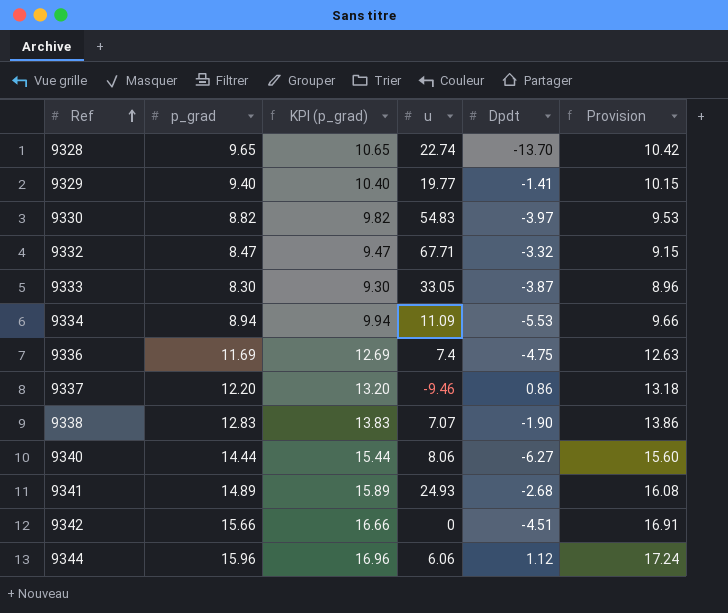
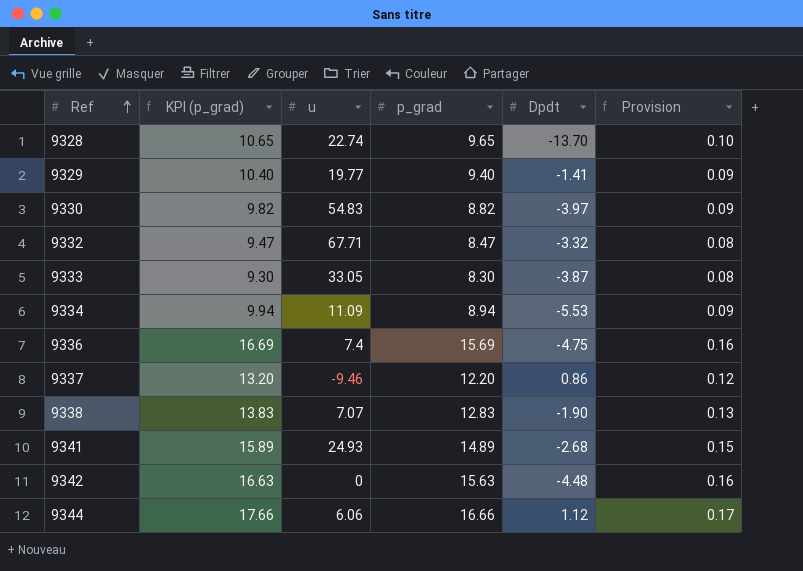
column p_grad | position: 2 -> 4
column Provision | formula: [p_grad] * 1.08 -> [p_grad] * 0.01
row 9340: 14.44 | 15.44 | 8.06 | -6.27 | 15.60 -> none
9336 | KPI (p_grad): 12.69 -> 16.69
9336 | p_grad: 11.69 -> 15.69
9342 | KPI (p_grad): 16.66 -> 16.63
9342 | p_grad: 15.66 -> 15.63
9342 | Dpdt: -4.51 -> -4.48
9344 | KPI (p_grad): 16.96 -> 17.66
9344 | p_grad: 15.96 -> 16.66

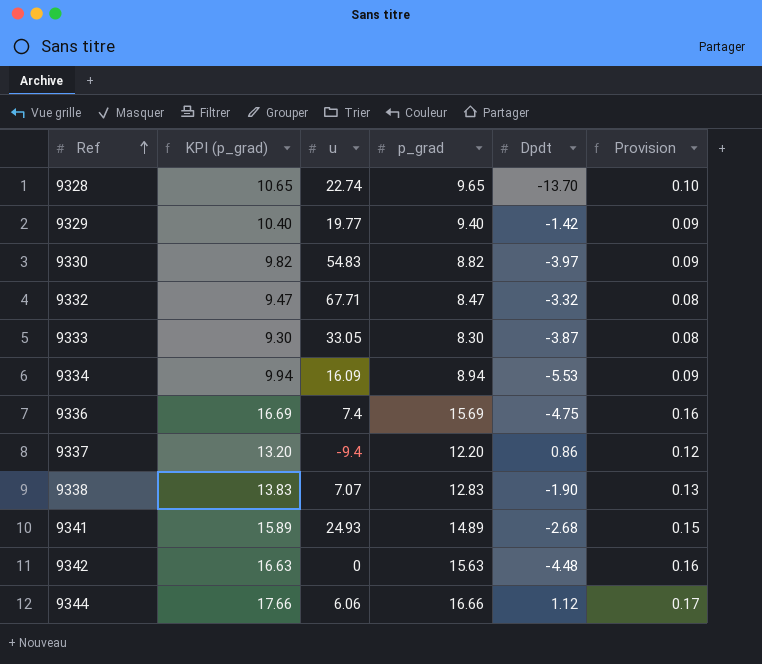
9329 | Dpdt: -1.41 -> -1.42
9334 | u: 11.09 -> 16.09
9337 | u: -9.46 -> -9.4

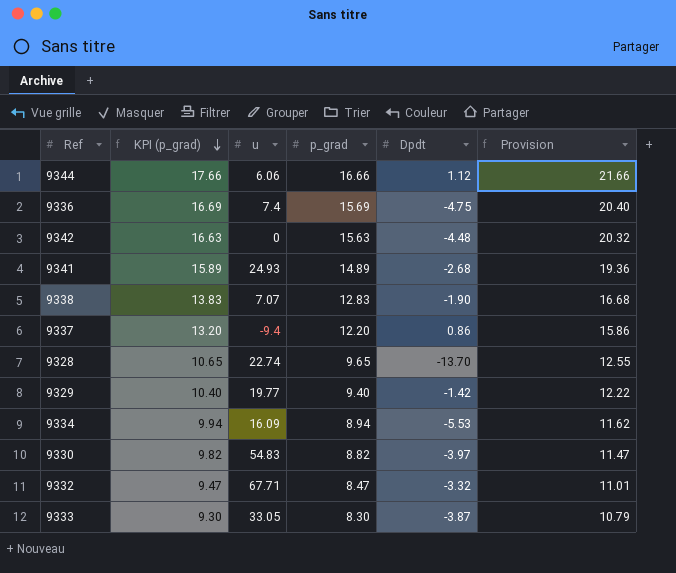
row order: Ref ascending -> KPI (p_grad) descending
column Provision | formula: [p_grad] * 0.01 -> [p_grad] * 1.3

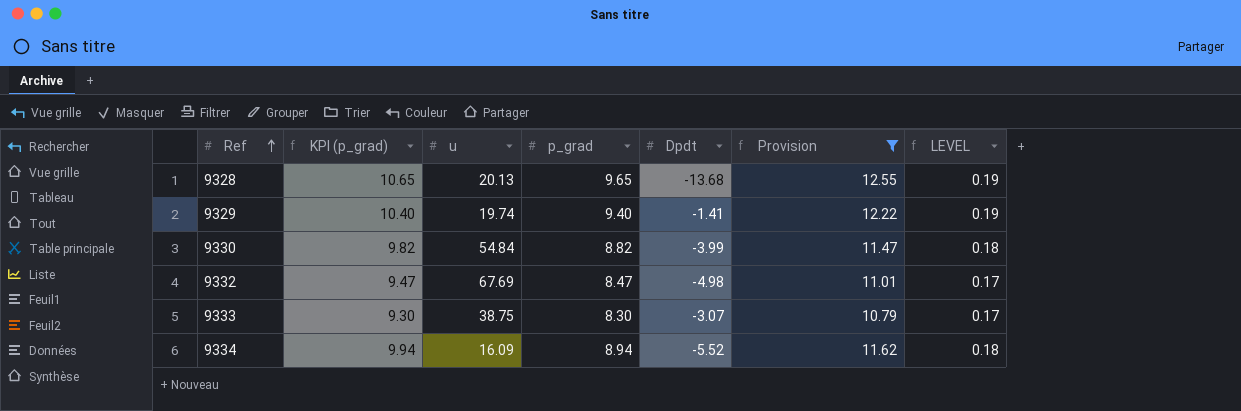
filter: none -> Provision <= 12.55
row order: KPI (p_grad) descending -> Ref ascending
column LEVEL | formula: none -> [p_grad] * 0.02
9328 | u: 22.74 -> 20.13
9328 | Dpdt: -13.70 -> -13.68
9329 | u: 19.77 -> 19.74
9329 | Dpdt: -1.42 -> -1.41
9330 | u: 54.83 -> 54.84
9330 | Dpdt: -3.97 -> -3.99
9332 | u: 67.71 -> 67.69
9332 | Dpdt: -3.32 -> -4.98
9333 | u: 33.05 -> 38.75
9333 | Dpdt: -3.87 -> -3.07
9334 | Dpdt: -5.53 -> -5.52

